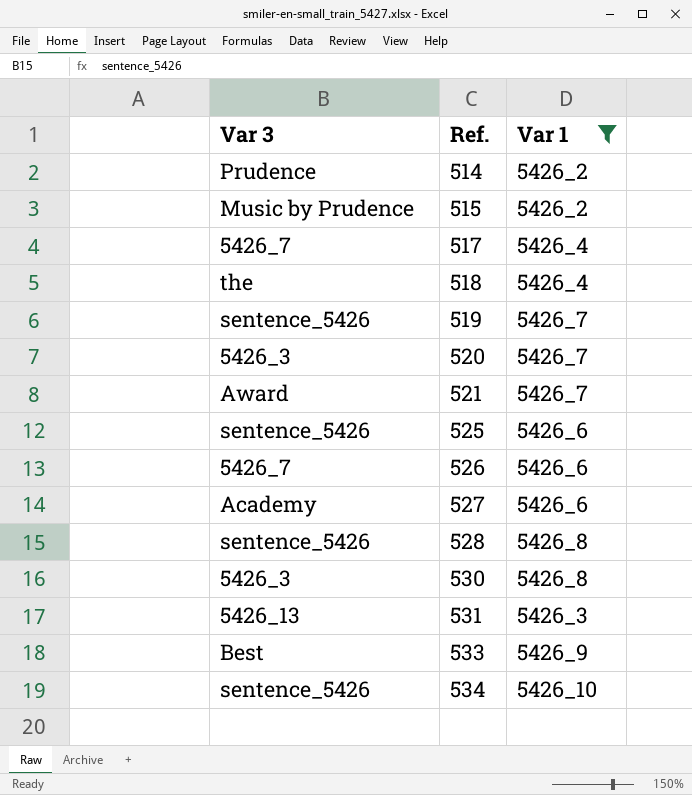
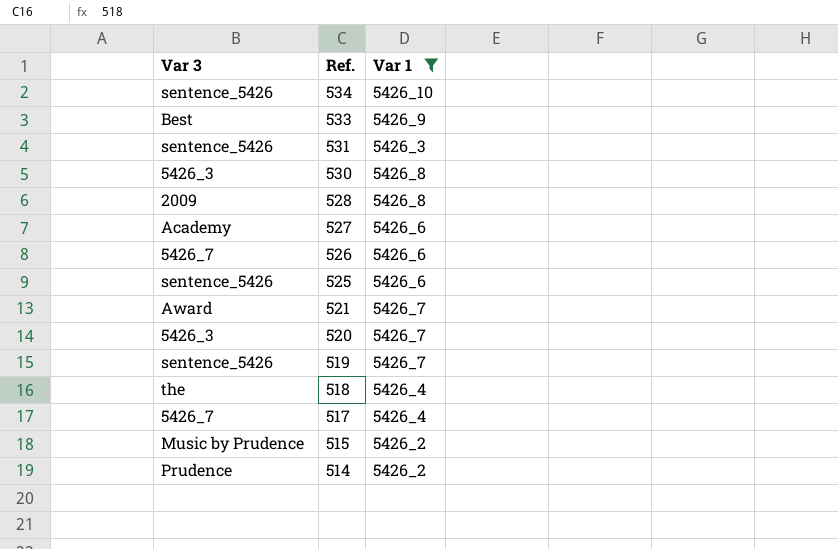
row order: Ref. ascending -> Ref. descending
531 | Var 3: 5426_13 -> sentence_5426
528 | Var 3: sentence_5426 -> 2009

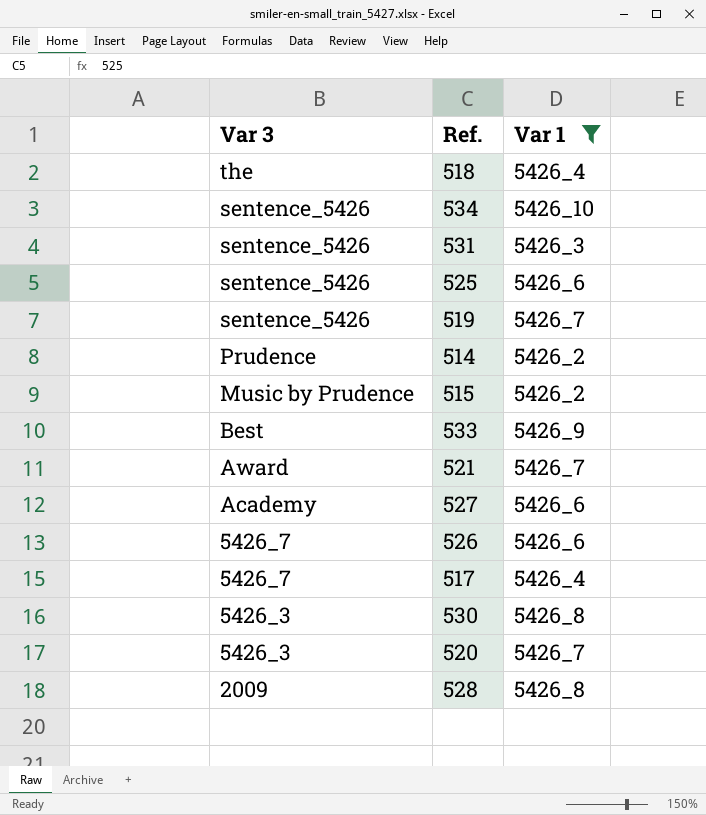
row order: Ref. descending -> Var 3 descending

